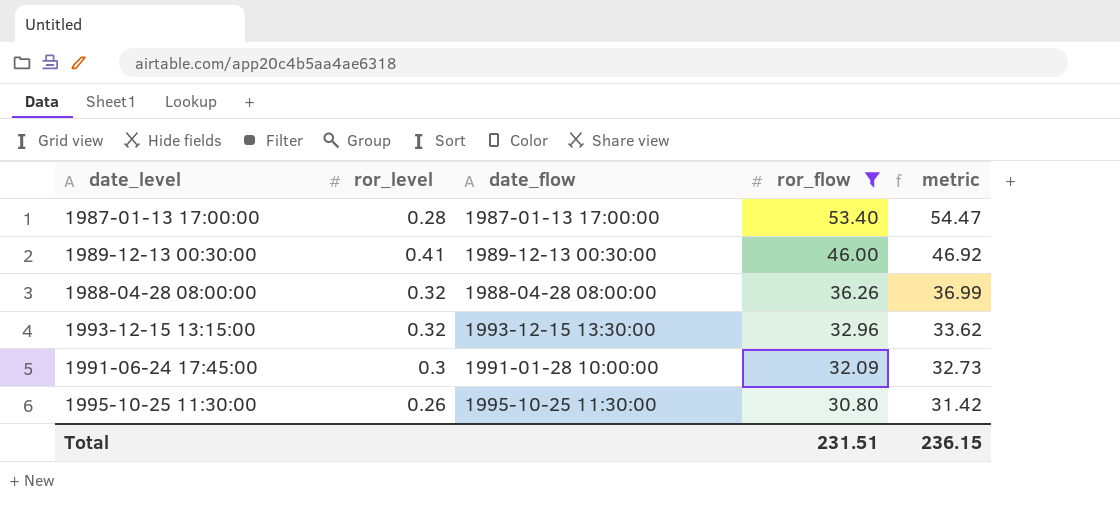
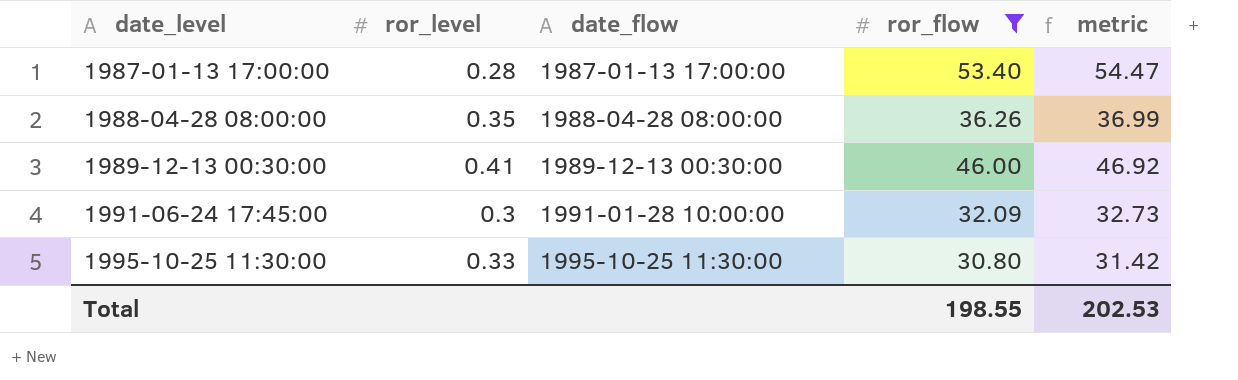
row order: ror_flow descending -> date_level ascending
row 1993-12-15 13:15:00: 0.32 | 1993-12-15 13:30:00 | 32.96 | 33.62 -> none
1988-04-28 08:00:00 | ror_level: 0.32 -> 0.35
1995-10-25 11:30:00 | ror_level: 0.26 -> 0.33
Total | ror_flow: 231.51 -> 198.55
Total | metric: 236.15 -> 202.53

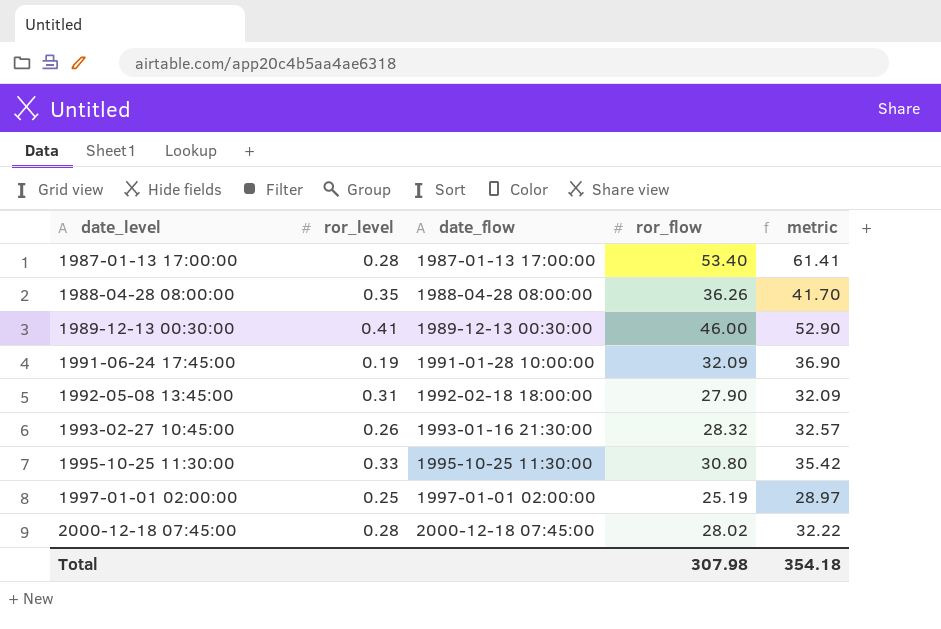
filter: ror_flow >= 30.80 -> none
column metric | formula: [ror_flow] * 1.02 -> [ror_flow] * 1.15
1991-06-24 17:45:00 | ror_level: 0.3 -> 0.19
Total | ror_flow: 198.55 -> 307.98
Total | metric: 202.53 -> 354.18

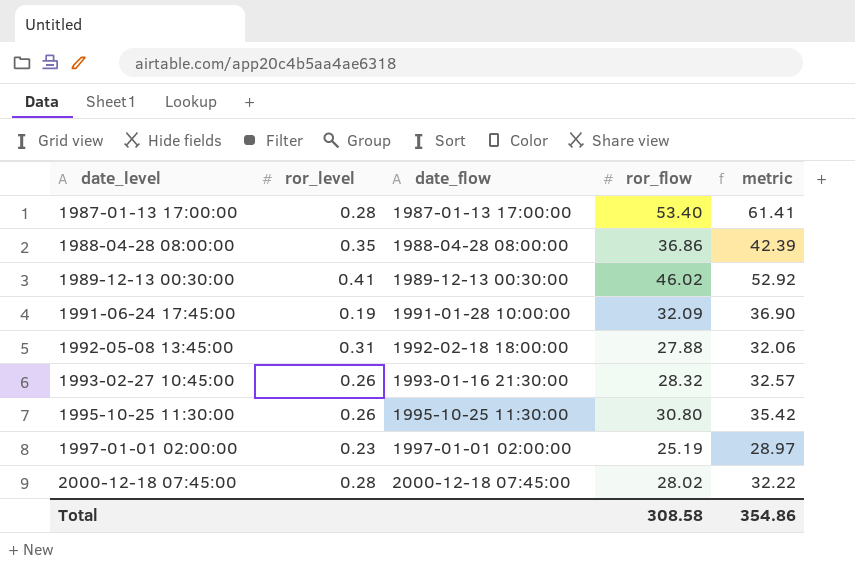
1988-04-28 08:00:00 | ror_flow: 36.26 -> 36.86
1988-04-28 08:00:00 | metric: 41.70 -> 42.39
1989-12-13 00:30:00 | ror_flow: 46.00 -> 46.02
1989-12-13 00:30:00 | metric: 52.90 -> 52.92
1992-05-08 13:45:00 | ror_flow: 27.90 -> 27.88
1992-05-08 13:45:00 | metric: 32.09 -> 32.06
1995-10-25 11:30:00 | ror_level: 0.33 -> 0.26
1997-01-01 02:00:00 | ror_level: 0.25 -> 0.23
Total | ror_flow: 307.98 -> 308.58
Total | metric: 354.18 -> 354.86

